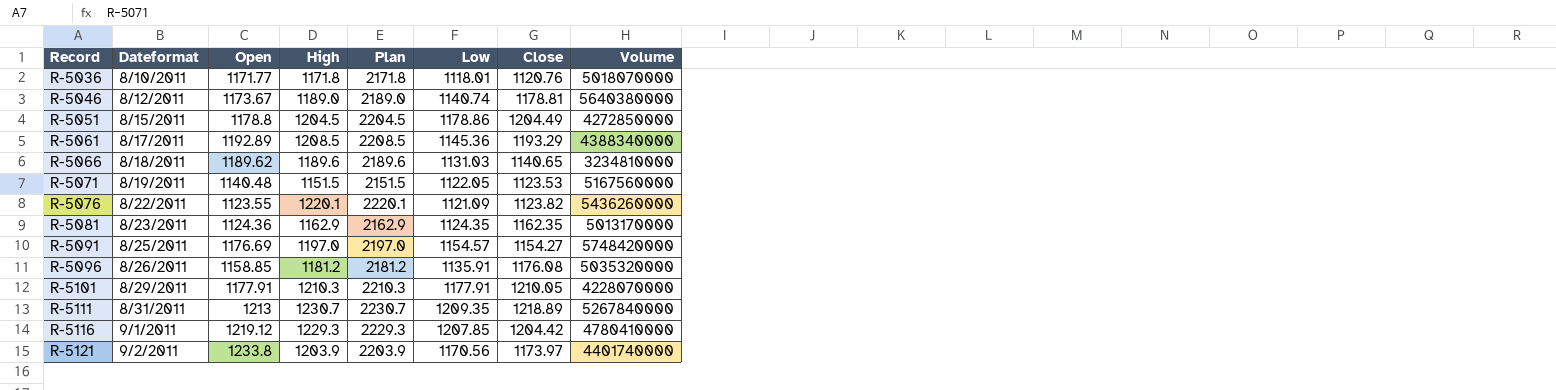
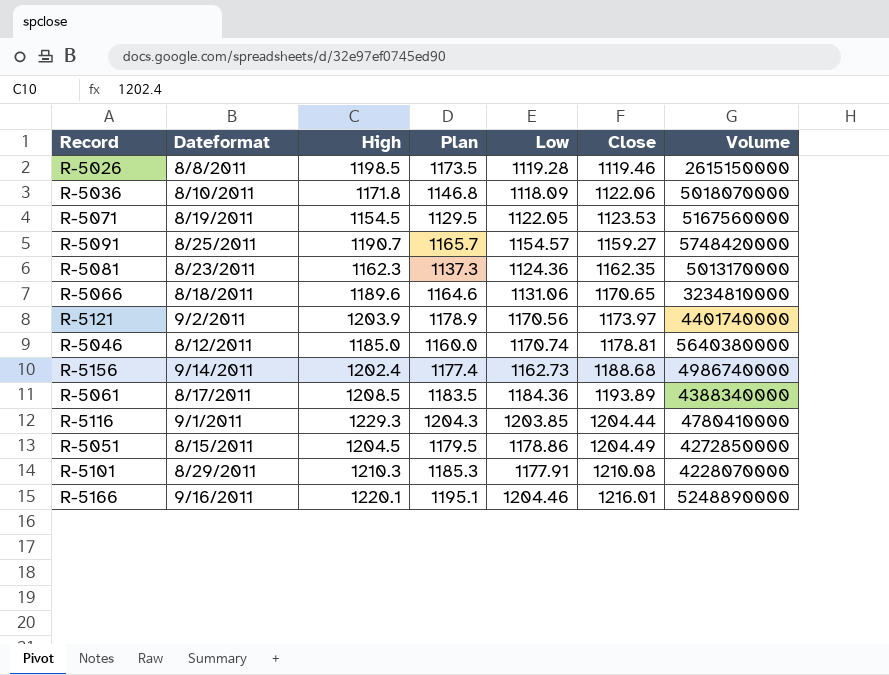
row order: Record ascending -> Close ascending
column Open | position: 3 -> none
column Plan | formula: [High] + 1000 -> [High] - 25
row R-5076: 8/22/2011 | 1123.55 | 1220.1 | 2220.1 | 1121.09 | 1123.82 | 5436260000 -> none
row R-5096: 8/26/2011 | 1158.85 | 1181.2 | 2181.2 | 1135.91 | 1176.08 | 5035320000 -> none
row R-5111: 8/31/2011 | 1213 | 1230.7 | 2230.7 | 1209.35 | 1218.89 | 5267840000 -> none
row R-5026: none -> 8/8/2011 | 1198.5 | 1173.5 | 1119.28 | 1119.46 | 2615150000
R-5036 | Low: 1118.01 -> 1118.09
R-5036 | Close: 1120.76 -> 1122.06
R-5071 | High: 1151.5 -> 1154.5
R-5091 | High: 1197.0 -> 1190.7
R-5091 | Close: 1154.27 -> 1159.27
R-5081 | High: 1162.9 -> 1162.3
R-5081 | Low: 1124.35 -> 1124.36
R-5066 | Low: 1131.03 -> 1131.06
R-5066 | Close: 1140.65 -> 1170.65
R-5046 | High: 1189.0 -> 1185.0
R-5046 | Low: 1140.74 -> 1170.74
row R-5156: none -> 9/14/2011 | 1202.4 | 1177.4 | 1162.73 | 1188.68 | 4986740000
R-5061 | Low: 1145.36 -> 1184.36
R-5061 | Close: 1193.29 -> 1193.89
R-5116 | Low: 1207.85 -> 1203.85
R-5116 | Close: 1204.42 -> 1204.44
R-5101 | Close: 1210.05 -> 1210.08
row R-5166: none -> 9/16/2011 | 1220.1 | 1195.1 | 1204.46 | 1216.01 | 5248890000

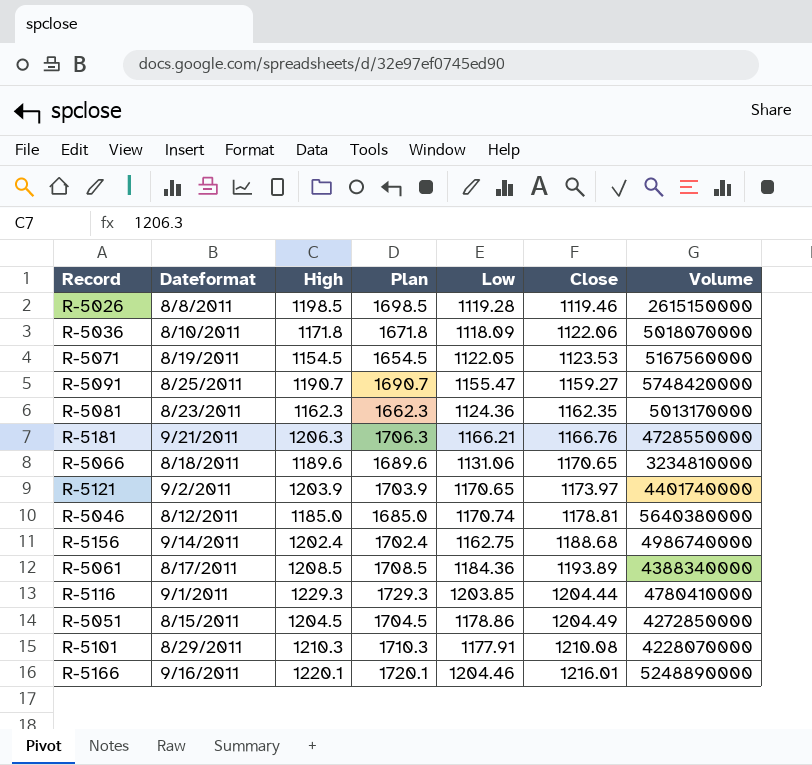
column Plan | formula: [High] - 25 -> [High] + 500
R-5091 | Low: 1154.57 -> 1155.47
row R-5181: none -> 9/21/2011 | 1206.3 | 1706.3 | 1166.21 | 1166.76 | 4728550000
R-5121 | Low: 1170.56 -> 1170.65
R-5156 | Low: 1162.73 -> 1162.75

